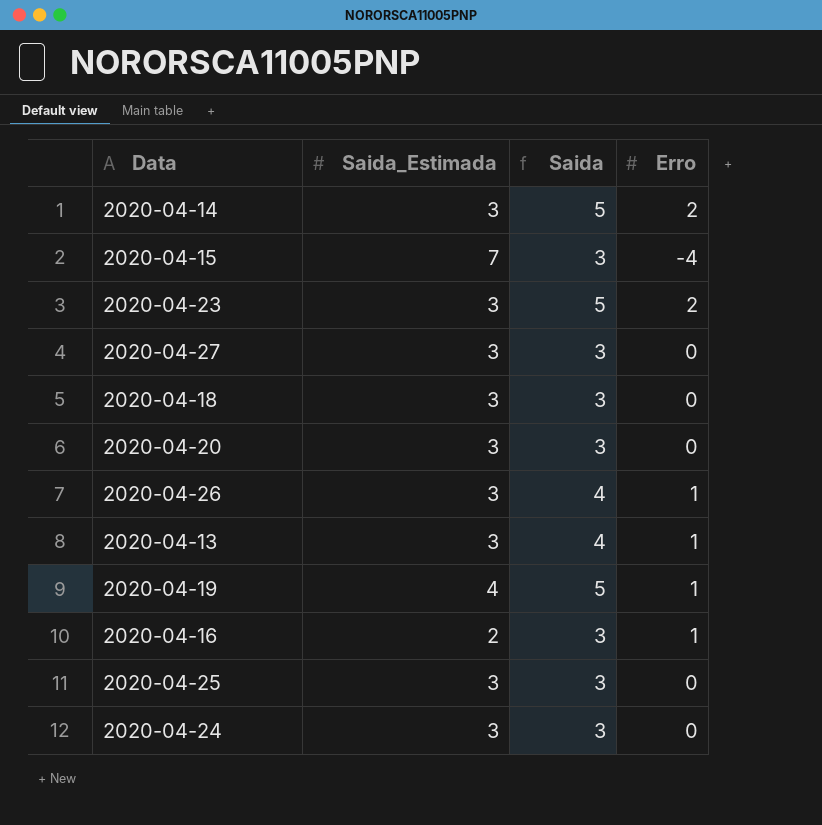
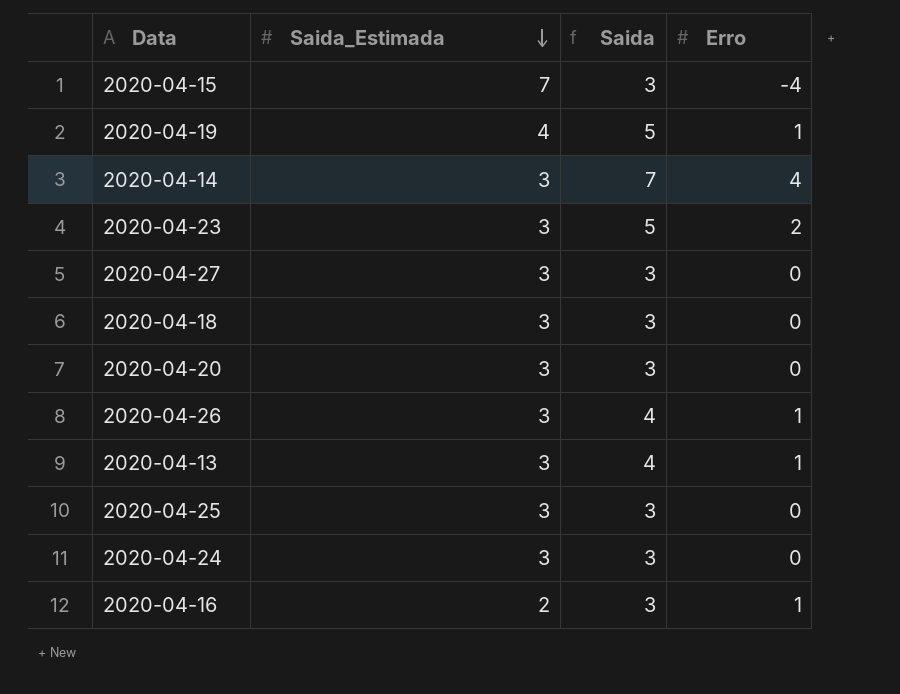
row order: none -> Saida_Estimada descending
2020-04-14 | Saida: 5 -> 7
2020-04-14 | Erro: 2 -> 4

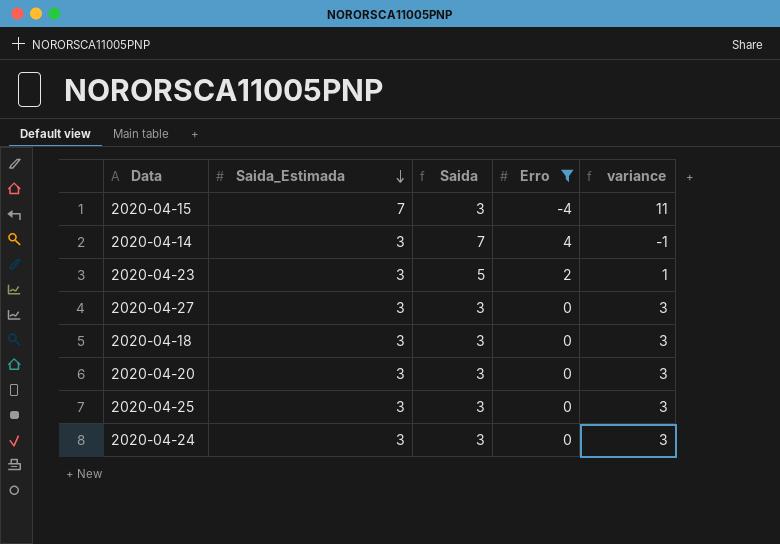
filter: none -> Erro != 1
column variance | formula: none -> [Saida_Estimada] - [Erro]

